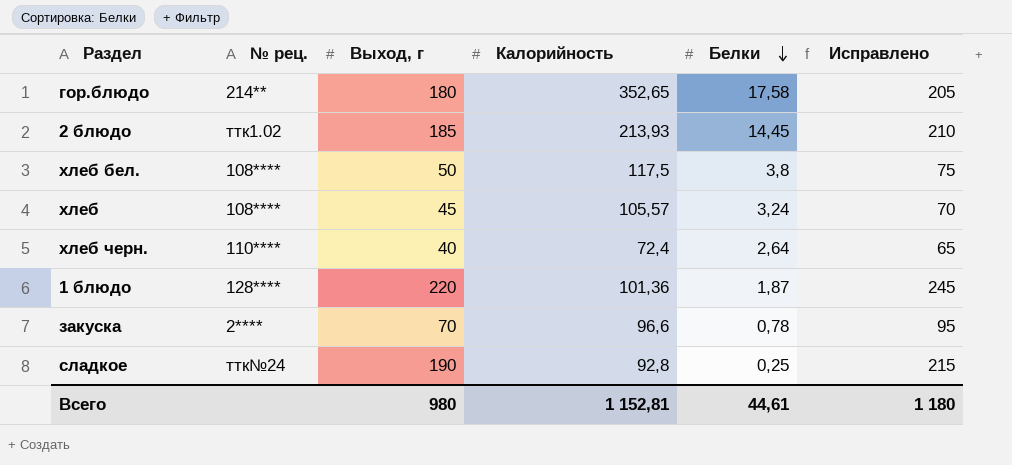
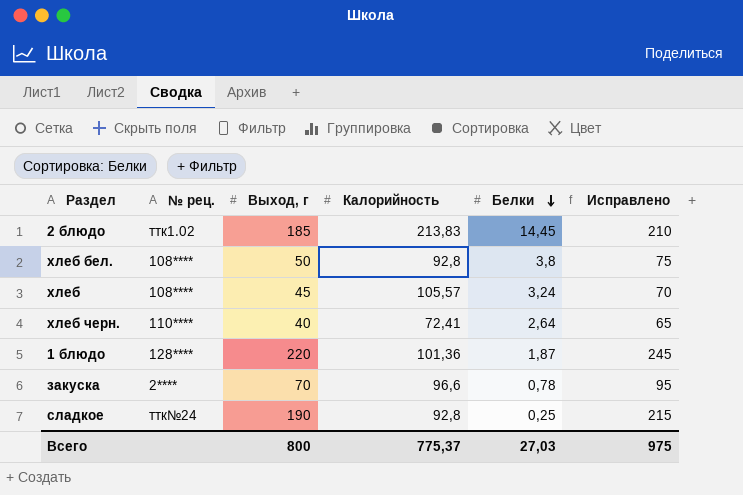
row гор.блюдо: 214** | 180 | 352,65 | 17,58 | 205 -> none
2 блюдо | Калорийность: 213,93 -> 213,83
хлеб бел. | Калорийность: 117,5 -> 92,8
хлеб черн. | Калорийность: 72,4 -> 72,41
Всего | Выход, г: 980 -> 800
Всего | Калорийность: 1 152,81 -> 775,37
Всего | Белки: 44,61 -> 27,03
Всего | Исправлено: 1 180 -> 975

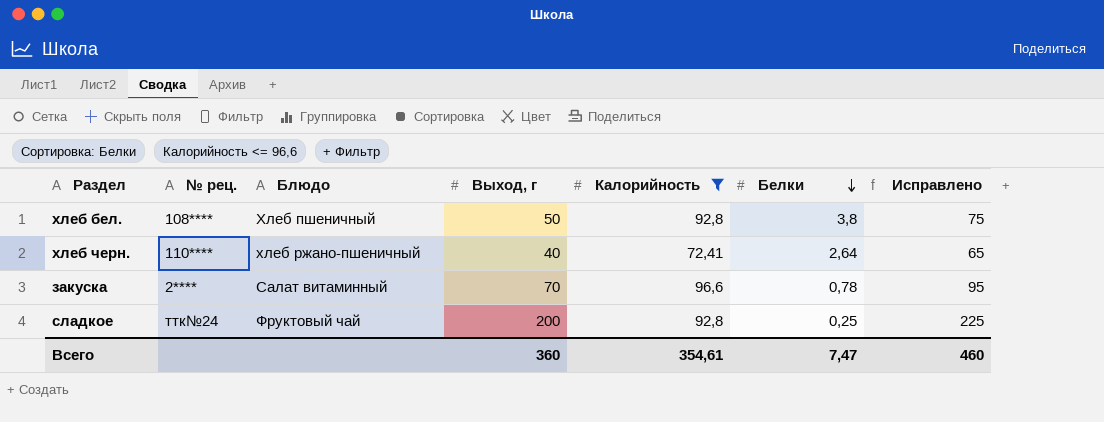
filter: none -> Калорийность <= 96,6
column Блюдо | position: none -> 3
сладкое | Выход, г: 190 -> 200
сладкое | Исправлено: 215 -> 225
Всего | Выход, г: 800 -> 360
Всего | Калорийность: 775,37 -> 354,61
Всего | Белки: 27,03 -> 7,47
Всего | Исправлено: 975 -> 460

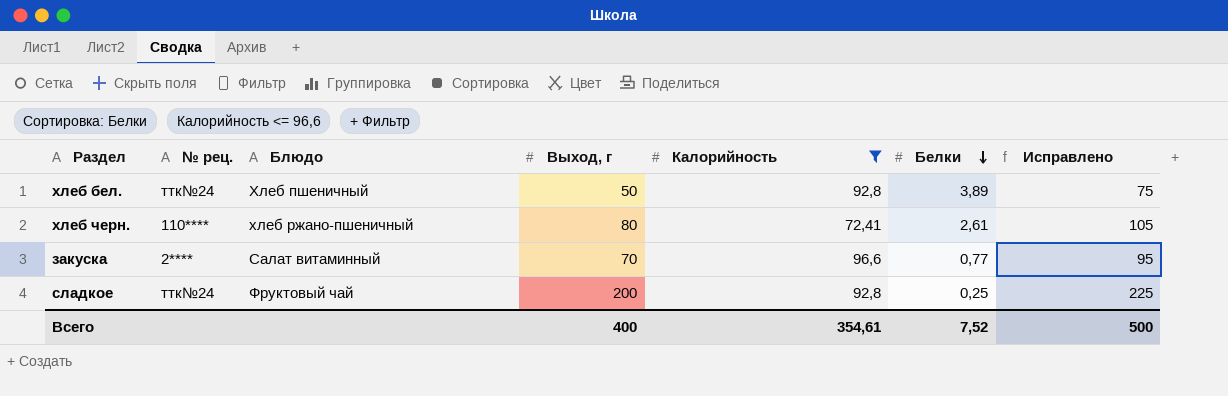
хлеб бел. | № рец.: 108**** -> ттк№24
хлеб бел. | Белки: 3,8 -> 3,89
хлеб черн. | Выход, г: 40 -> 80
хлеб черн. | Белки: 2,64 -> 2,61
хлеб черн. | Исправлено: 65 -> 105
закуска | Белки: 0,78 -> 0,77
Всего | Выход, г: 360 -> 400
Всего | Белки: 7,47 -> 7,52
Всего | Исправлено: 460 -> 500

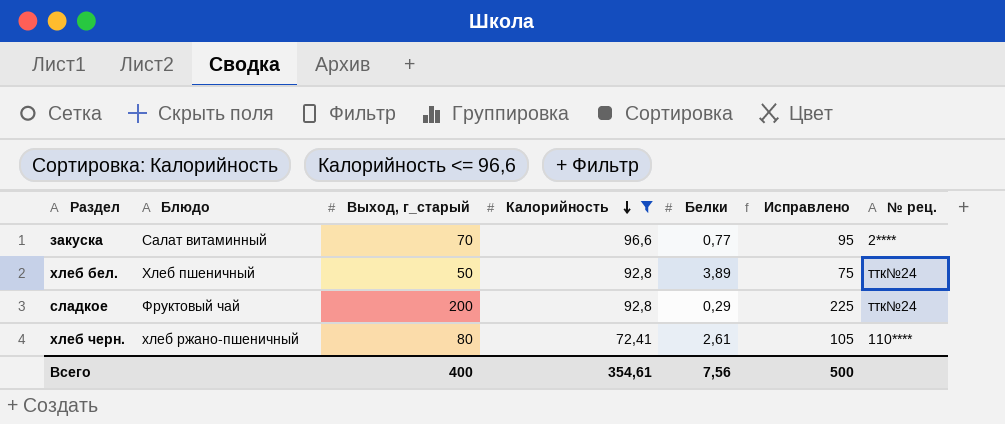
row order: Белки descending -> Калорийность descending
column name: Выход, г -> Выход, г_старый
column № рец. | position: 2 -> 7
сладкое | Белки: 0,25 -> 0,29
Всего | Белки: 7,52 -> 7,56

